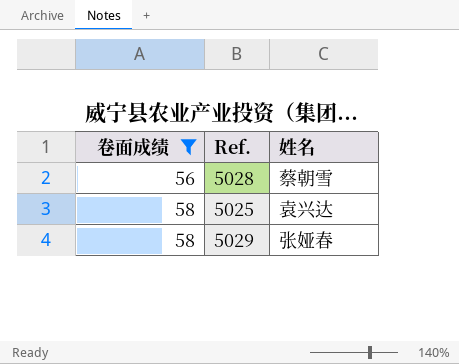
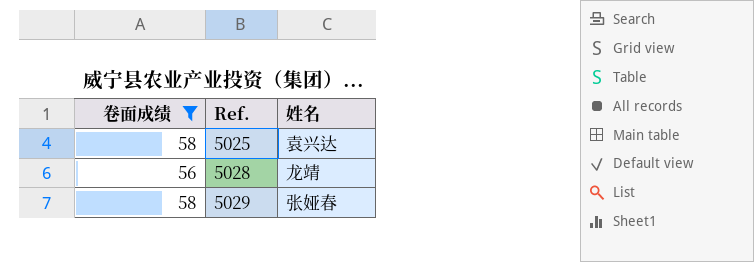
row order: 卷面成绩 ascending -> Ref. ascending
5028 | 姓名: 蔡朝雪 -> 龙靖

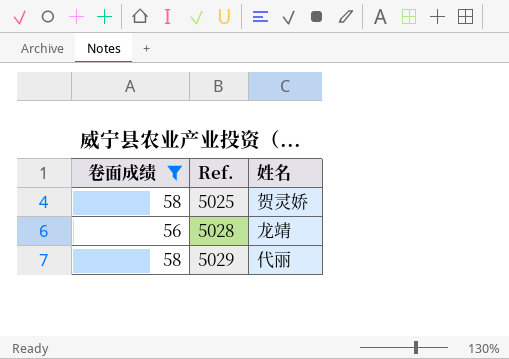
5025 | 姓名: 袁兴达 -> 贺灵娇
5029 | 姓名: 张娅春 -> 代丽

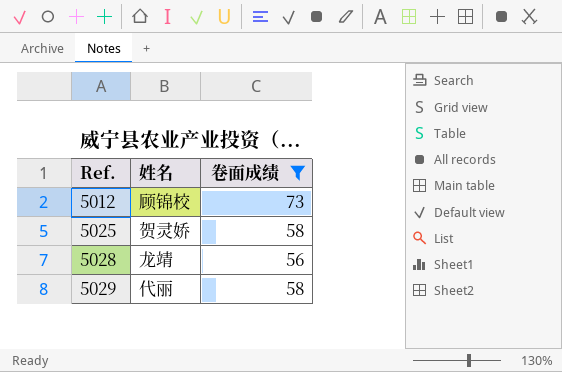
column 卷面成绩 | position: 1 -> 3
row 5012: none -> 顾锦校 | 73

